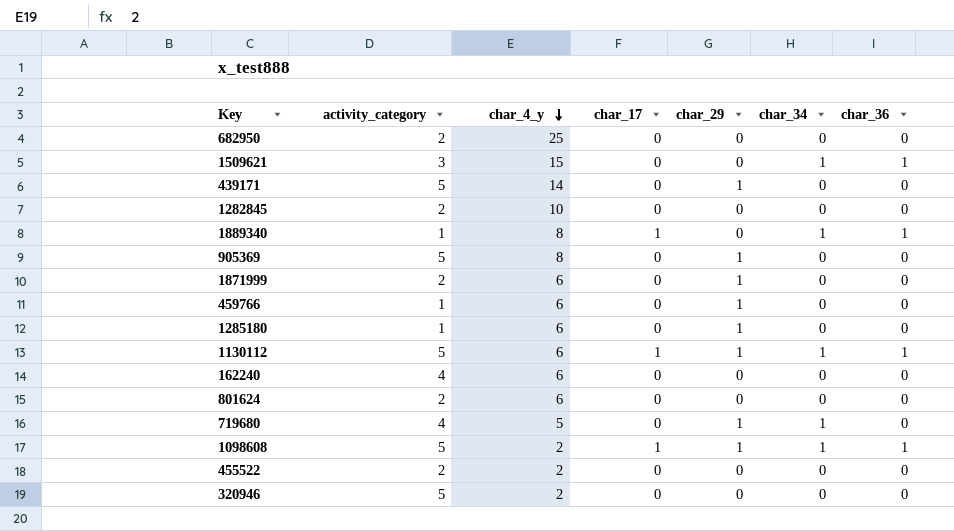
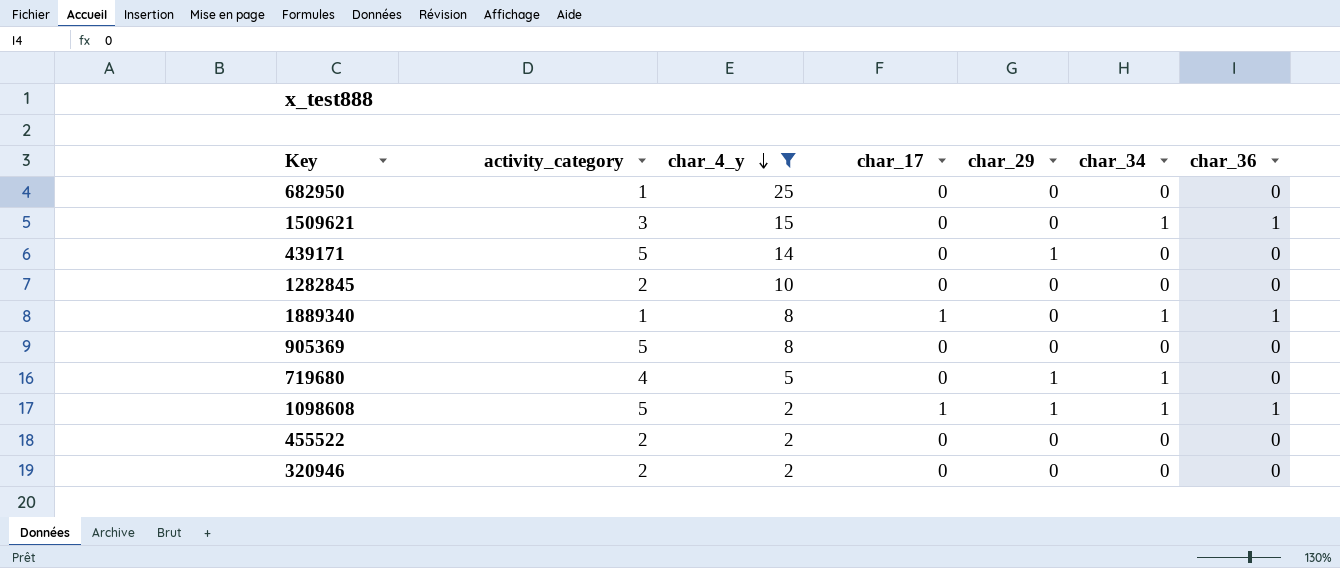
filter: none -> char_4_y != 6
682950 | activity_category: 2 -> 1
905369 | char_29: 1 -> 0
320946 | activity_category: 5 -> 2

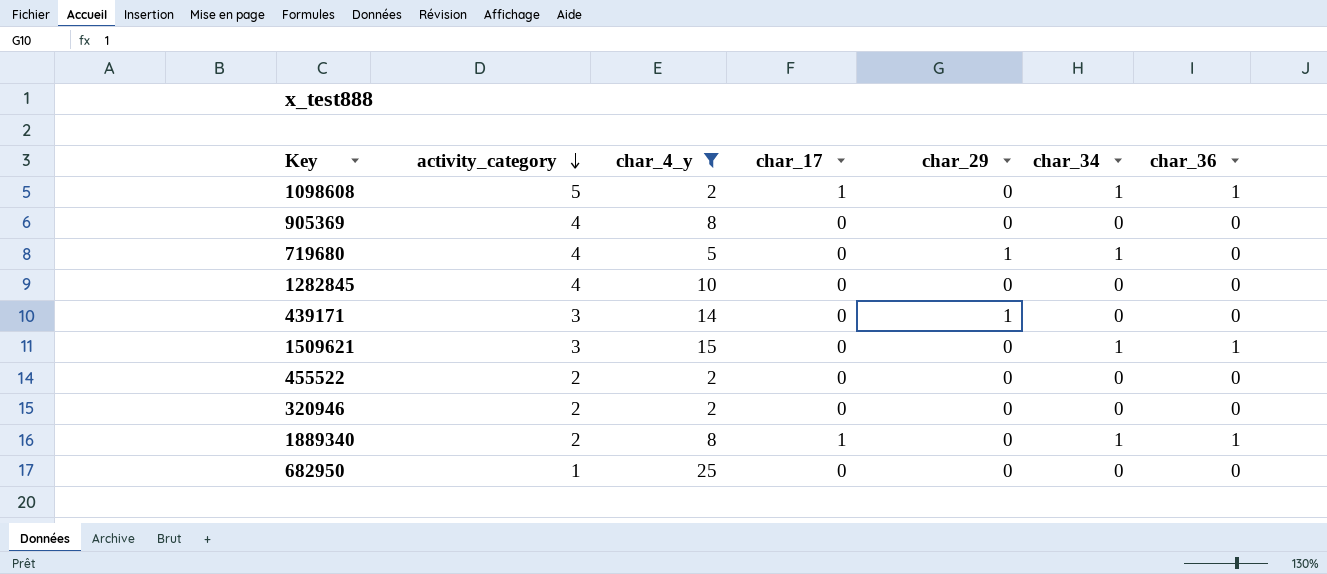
row order: char_4_y descending -> activity_category descending
1098608 | char_29: 1 -> 0
905369 | activity_category: 5 -> 4
1282845 | activity_category: 2 -> 4
439171 | activity_category: 5 -> 3
1889340 | activity_category: 1 -> 2

